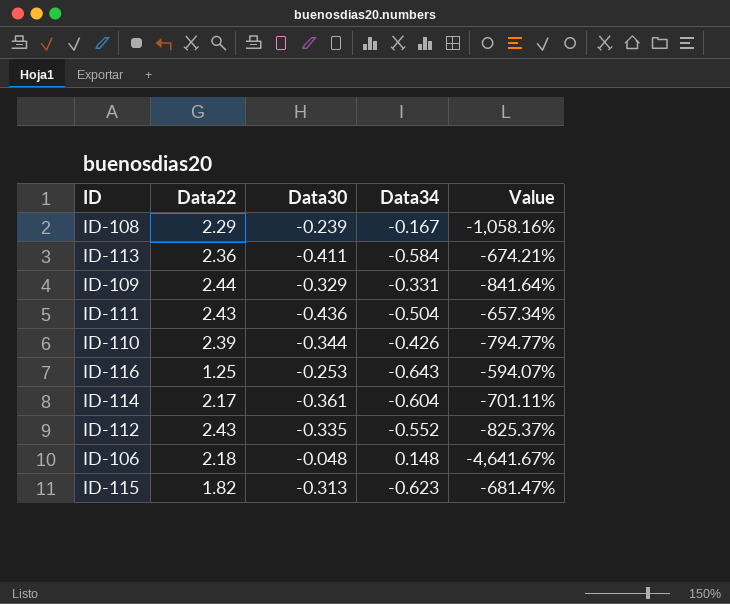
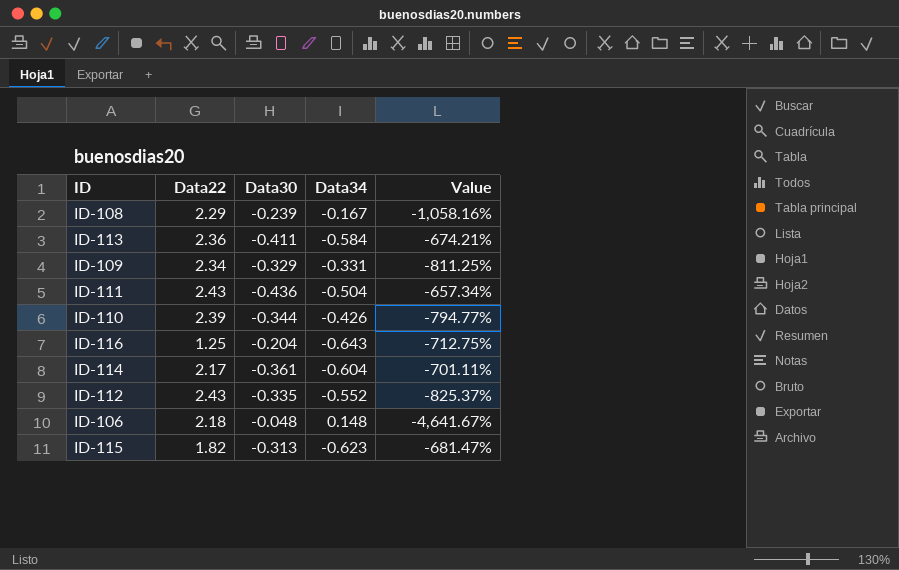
ID-109 | Data22: 2.44 -> 2.34
ID-109 | Value: -841.64% -> -811.25%
ID-116 | Data30: -0.253 -> -0.204
ID-116 | Value: -594.07% -> -712.75%

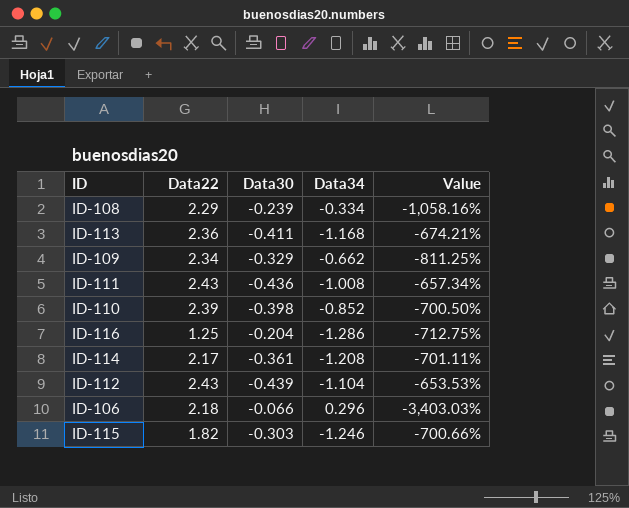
ID-108 | Data34: -0.167 -> -0.334
ID-113 | Data34: -0.584 -> -1.168
ID-109 | Data34: -0.331 -> -0.662
ID-111 | Data34: -0.504 -> -1.008
ID-110 | Data30: -0.344 -> -0.398
ID-110 | Data34: -0.426 -> -0.852
ID-110 | Value: -794.77% -> -700.50%
ID-116 | Data34: -0.643 -> -1.286
ID-114 | Data34: -0.604 -> -1.208
ID-112 | Data30: -0.335 -> -0.439
ID-112 | Data34: -0.552 -> -1.104
ID-112 | Value: -825.37% -> -653.53%
ID-106 | Data30: -0.048 -> -0.066
ID-106 | Data34: 0.148 -> 0.296
ID-106 | Value: -4,641.67% -> -3,403.03%
ID-115 | Data30: -0.313 -> -0.303
ID-115 | Data34: -0.623 -> -1.246
ID-115 | Value: -681.47% -> -700.66%

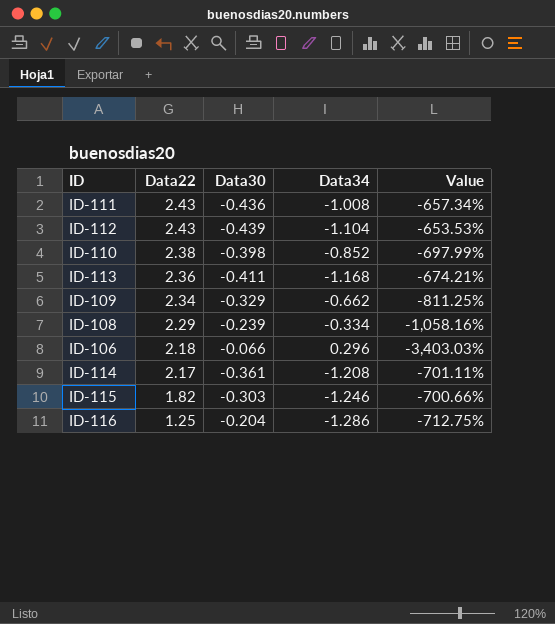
row order: none -> Data22 descending
ID-110 | Data22: 2.39 -> 2.38
ID-110 | Value: -700.50% -> -697.99%

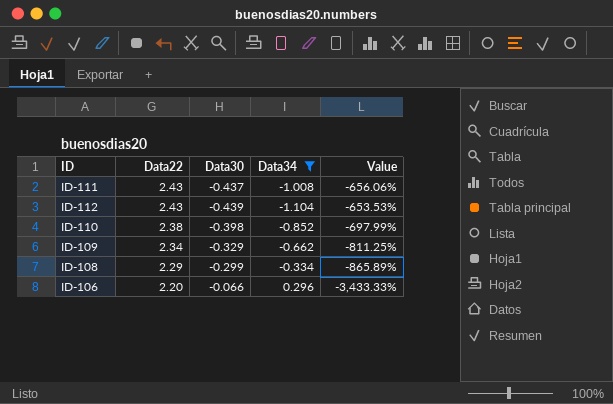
filter: none -> Data34 >= -1.104
ID-111 | Data30: -0.436 -> -0.437
ID-111 | Value: -657.34% -> -656.06%
ID-108 | Data30: -0.239 -> -0.299
ID-108 | Value: -1,058.16% -> -865.89%
ID-106 | Data22: 2.18 -> 2.20
ID-106 | Value: -3,403.03% -> -3,433.33%

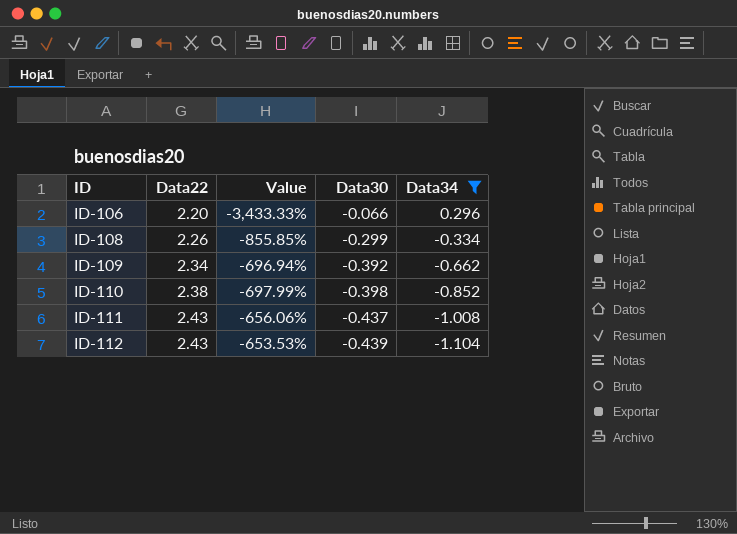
row order: Data22 descending -> ID ascending
column Value | position: 5 -> 3
ID-108 | Data22: 2.29 -> 2.26
ID-108 | Value: -865.89% -> -855.85%
ID-109 | Value: -811.25% -> -696.94%
ID-109 | Data30: -0.329 -> -0.392

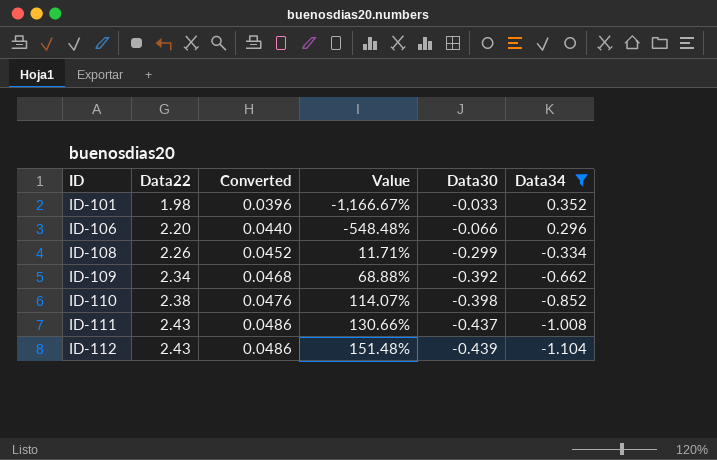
column Converted | formula: none -> [Data22] * 0.02
column Value | formula: ([Data22] - [Data30]) / [Data30] -> ([Data34] - [Data30]) / [Data30]
row ID-101: none -> 1.98 | 0.0396 | -1,166.67% | -0.033 | 0.352

